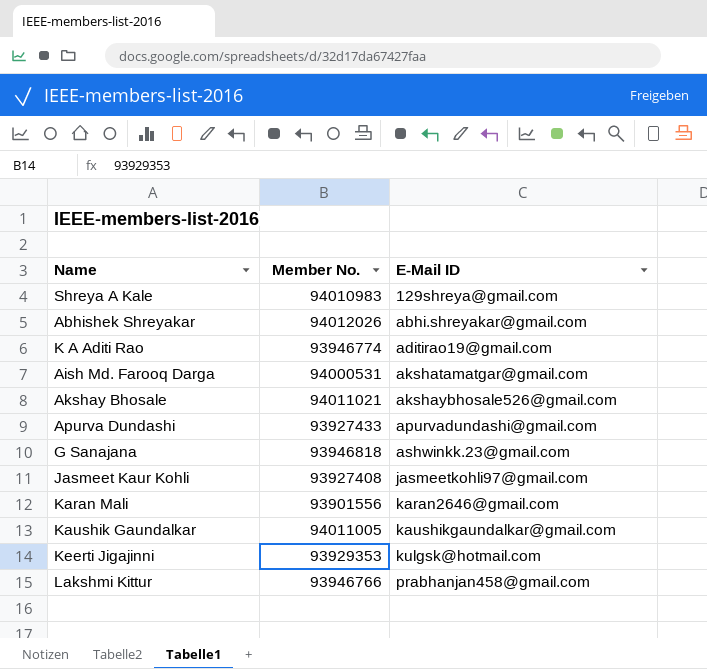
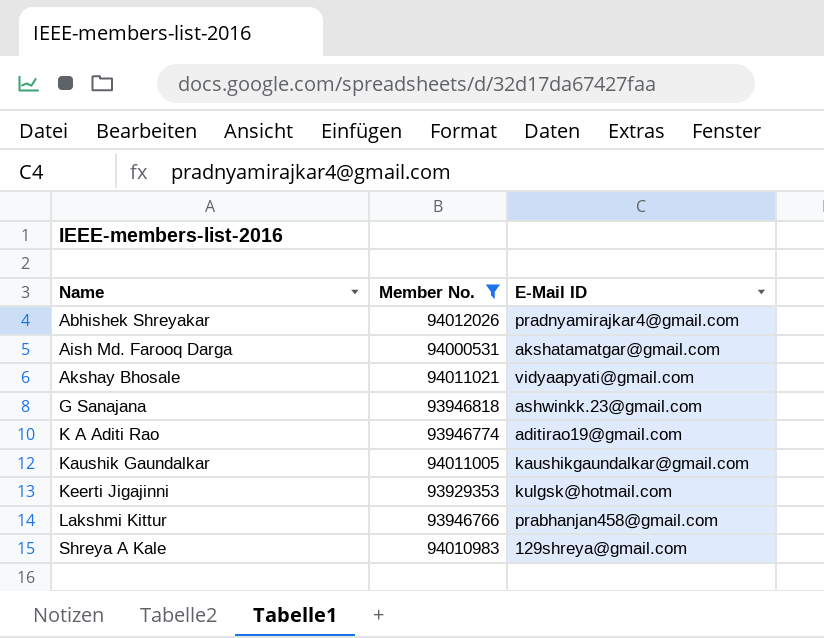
filter: none -> Member No. >= 93929353
row order: E-Mail ID ascending -> Name ascending
Abhishek Shreyakar | E-Mail ID: abhi.shreyakar@gmail.com -> pradnyamirajkar4@gmail.com
Akshay Bhosale | E-Mail ID: akshaybhosale526@gmail.com -> vidyaapyati@gmail.com

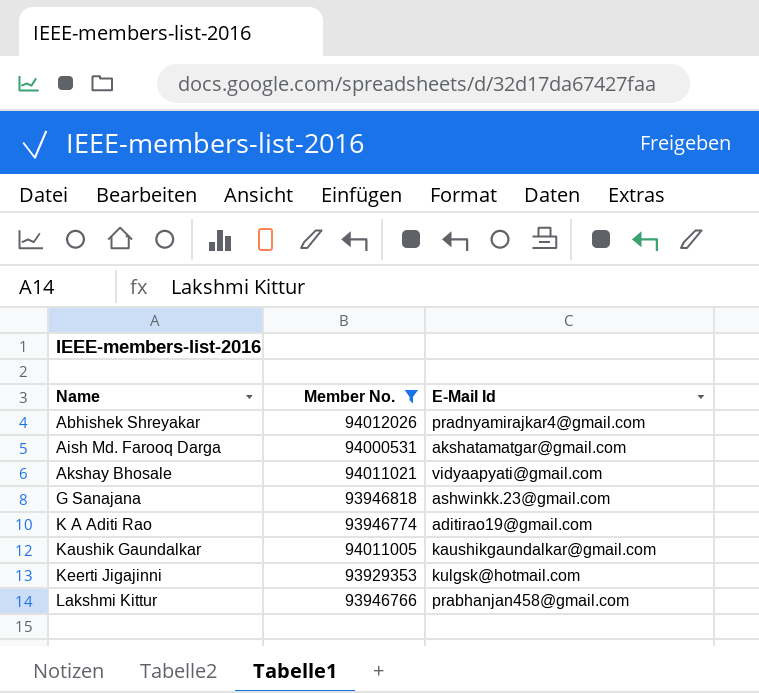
column name: E-Mail ID -> E-Mail Id
row Shreya A Kale: 94010983 | 129shreya@gmail.com -> none

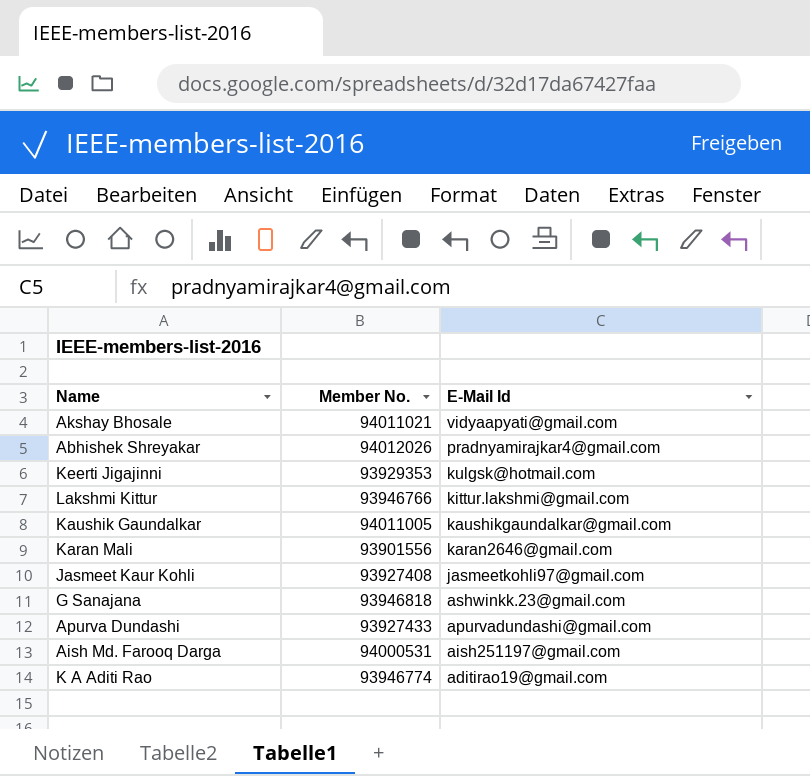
filter: Member No. >= 93929353 -> none
row order: Name ascending -> E-Mail Id descending
Lakshmi Kittur | E-Mail Id: prabhanjan458@gmail.com -> kittur.lakshmi@gmail.com
Aish Md. Farooq Darga | E-Mail Id: akshatamatgar@gmail.com -> aish251197@gmail.com

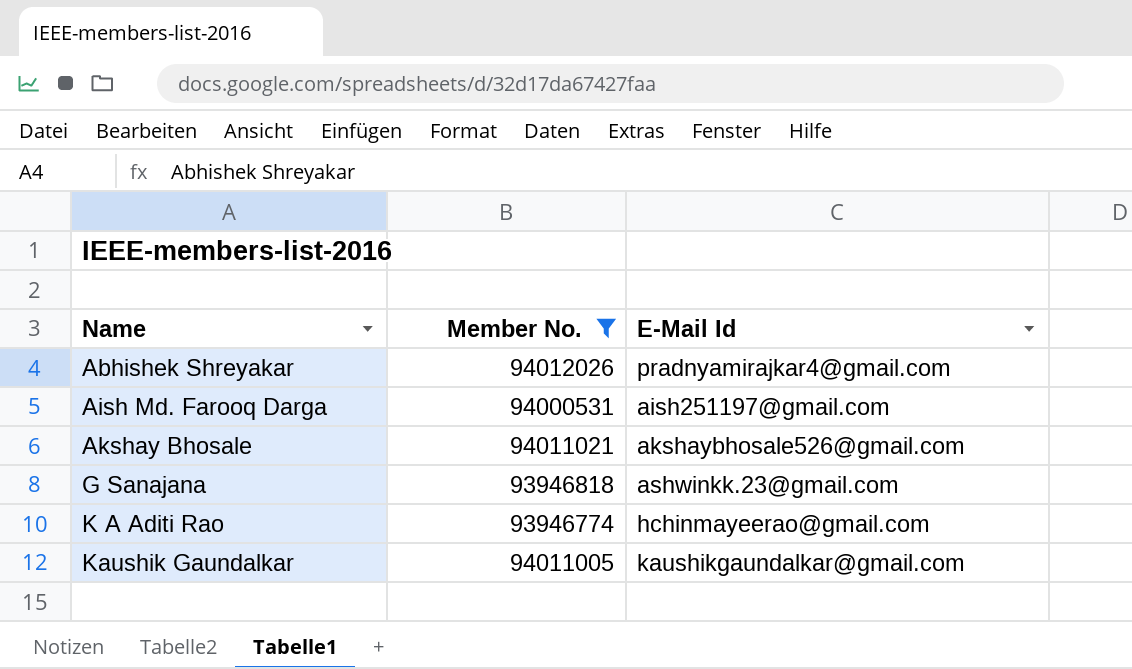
filter: none -> Member No. >= 93946774
row order: E-Mail Id descending -> Name ascending
Akshay Bhosale | E-Mail Id: vidyaapyati@gmail.com -> akshaybhosale526@gmail.com
K A Aditi Rao | E-Mail Id: aditirao19@gmail.com -> hchinmayeerao@gmail.com

